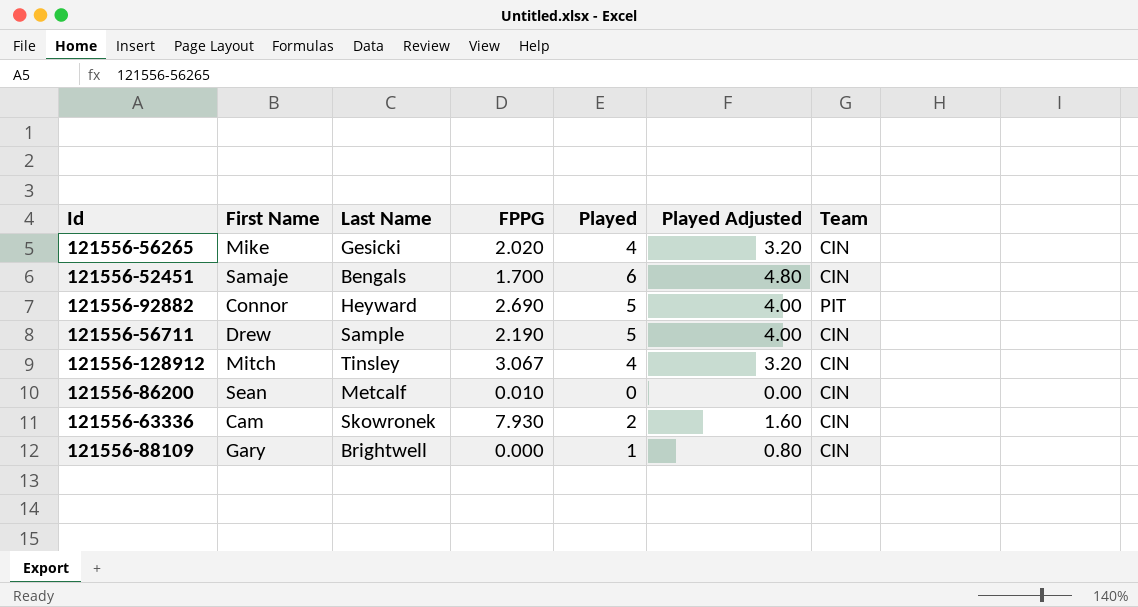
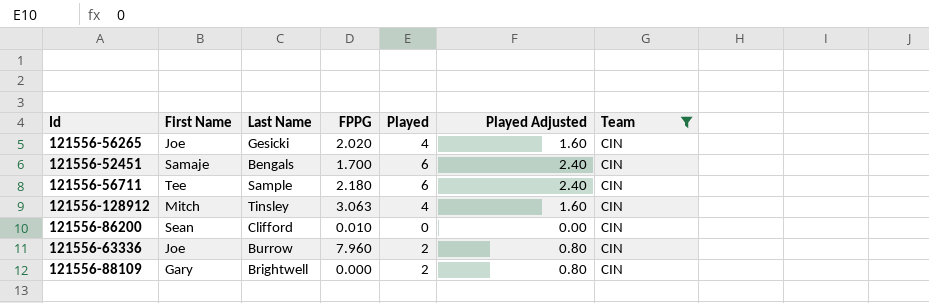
filter: none -> Team = CIN
column Played Adjusted | formula: [Played] * 0.8 -> [Played] * 0.4
121556-56265 | First Name: Mike -> Joe
121556-56711 | First Name: Drew -> Tee
121556-56711 | FPPG: 2.190 -> 2.180
121556-56711 | Played: 5 -> 6
121556-128912 | FPPG: 3.067 -> 3.063
121556-86200 | Last Name: Metcalf -> Clifford
121556-63336 | First Name: Cam -> Joe
121556-63336 | Last Name: Skowronek -> Burrow
121556-63336 | FPPG: 7.930 -> 7.960
121556-88109 | Played: 1 -> 2

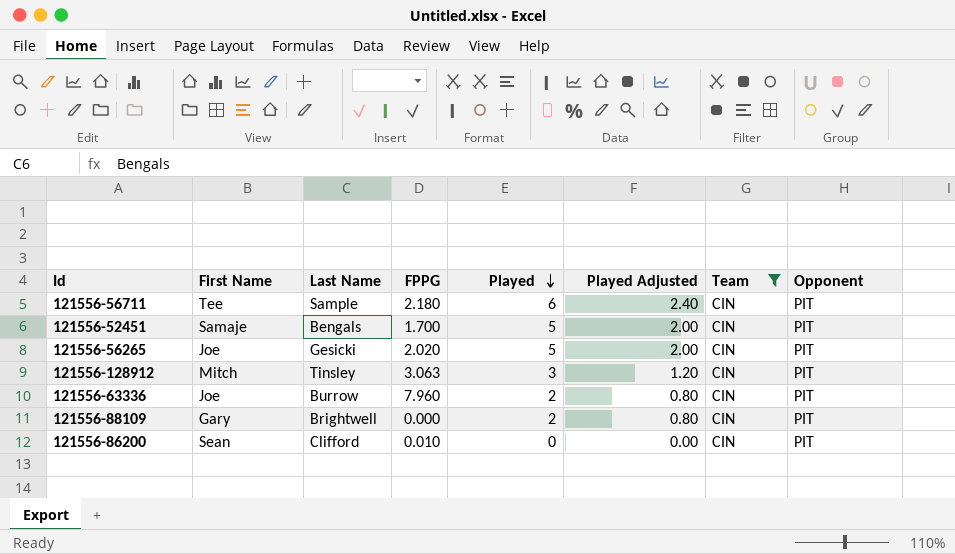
row order: none -> Played descending
column Opponent | position: none -> 8
121556-52451 | Played: 6 -> 5
121556-52451 | Played Adjusted: 2.40 -> 2.00
121556-56265 | Played: 4 -> 5
121556-56265 | Played Adjusted: 1.60 -> 2.00
121556-128912 | Played: 4 -> 3
121556-128912 | Played Adjusted: 1.60 -> 1.20

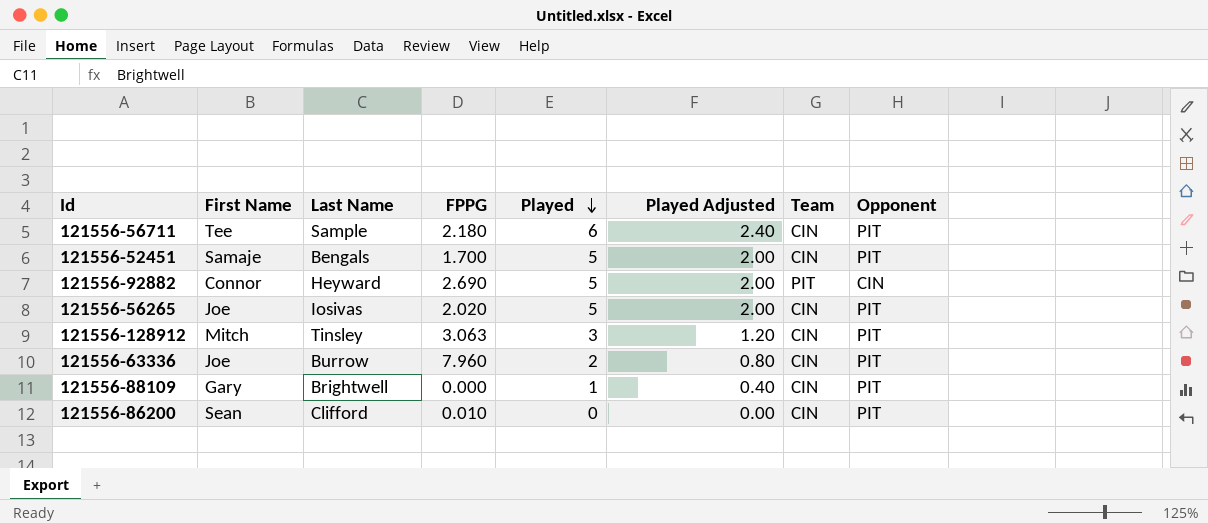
filter: Team = CIN -> none
121556-56265 | Last Name: Gesicki -> Iosivas
121556-88109 | Played: 2 -> 1
121556-88109 | Played Adjusted: 0.80 -> 0.40

